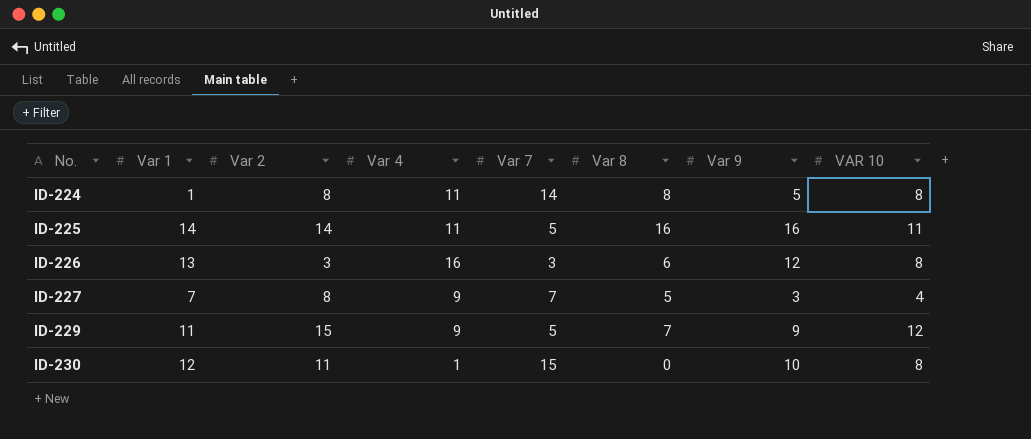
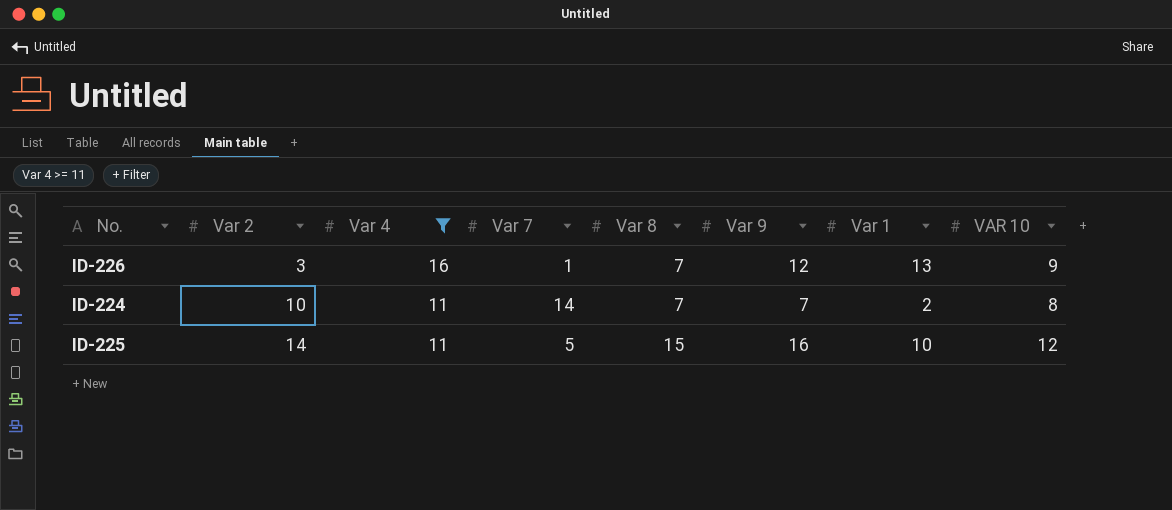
filter: none -> Var 4 >= 11
row order: No. ascending -> Var 2 ascending
column Var 1 | position: 2 -> 7
ID-226 | Var 7: 3 -> 1
ID-226 | Var 8: 6 -> 7
ID-226 | VAR 10: 8 -> 9
ID-224 | Var 2: 8 -> 10
ID-224 | Var 8: 8 -> 7
ID-224 | Var 9: 5 -> 7
ID-224 | Var 1: 1 -> 2
ID-225 | Var 8: 16 -> 15
ID-225 | Var 1: 14 -> 10
ID-225 | VAR 10: 11 -> 12

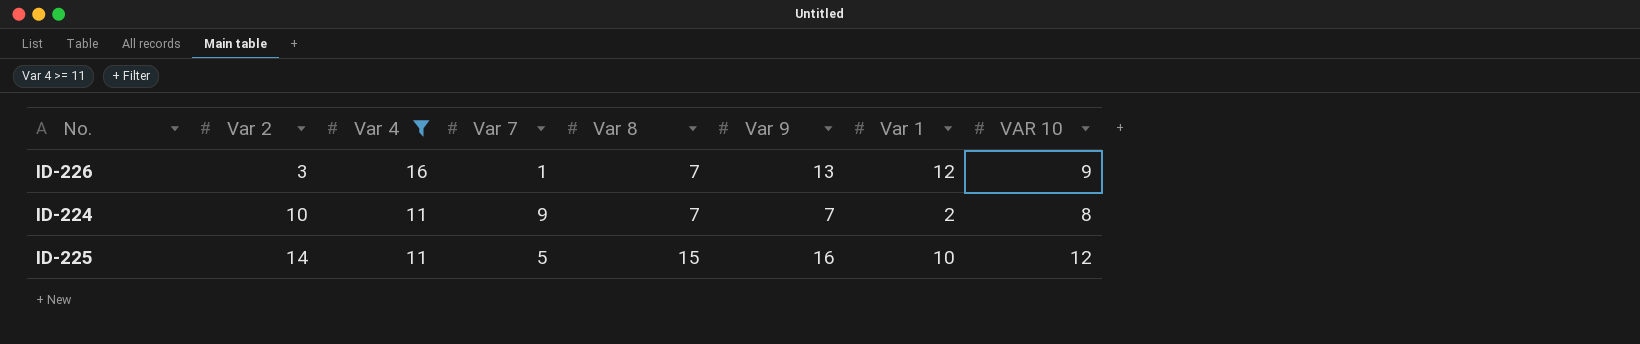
ID-226 | Var 9: 12 -> 13
ID-226 | Var 1: 13 -> 12
ID-224 | Var 7: 14 -> 9

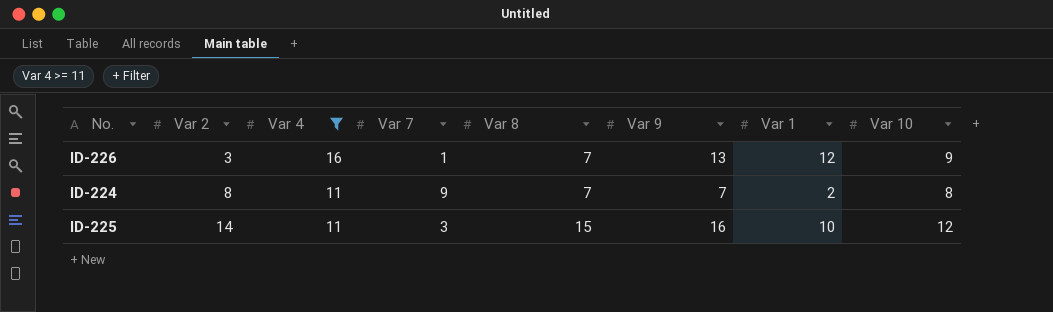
column name: VAR 10 -> Var 10
ID-224 | Var 2: 10 -> 8
ID-225 | Var 7: 5 -> 3

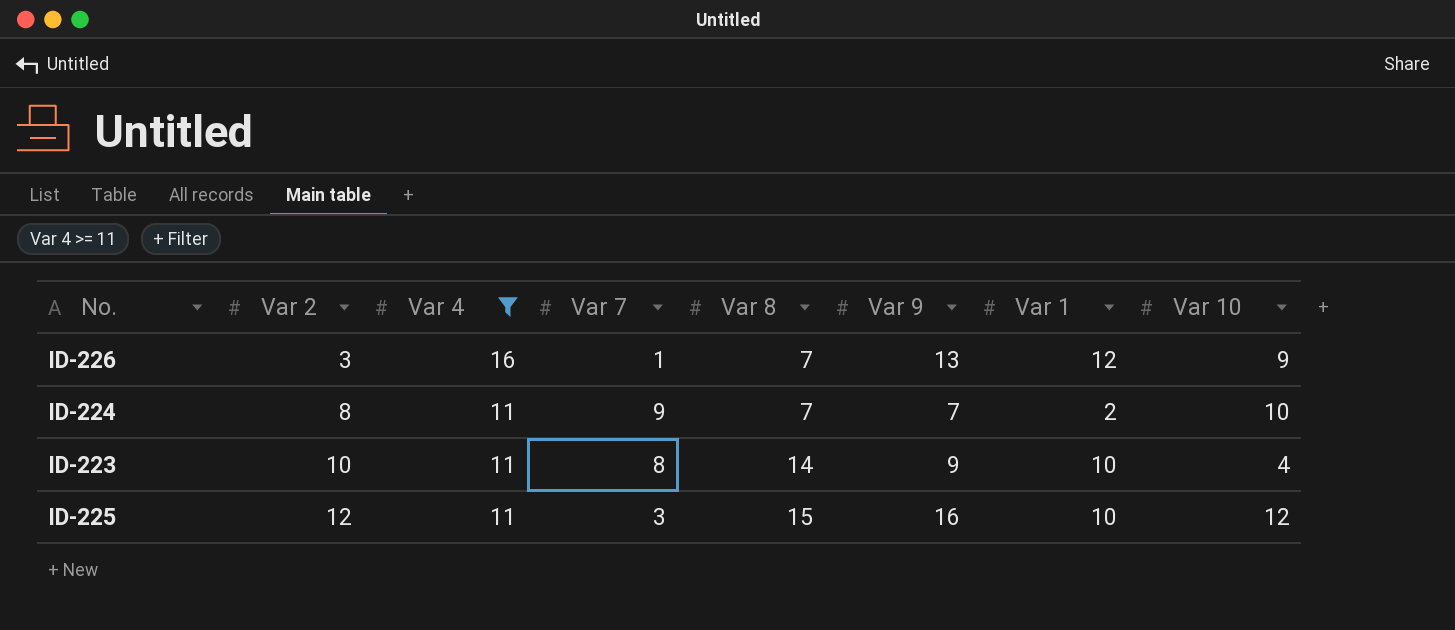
ID-224 | Var 10: 8 -> 10
row ID-223: none -> 10 | 11 | 8 | 14 | 9 | 10 | 4
ID-225 | Var 2: 14 -> 12

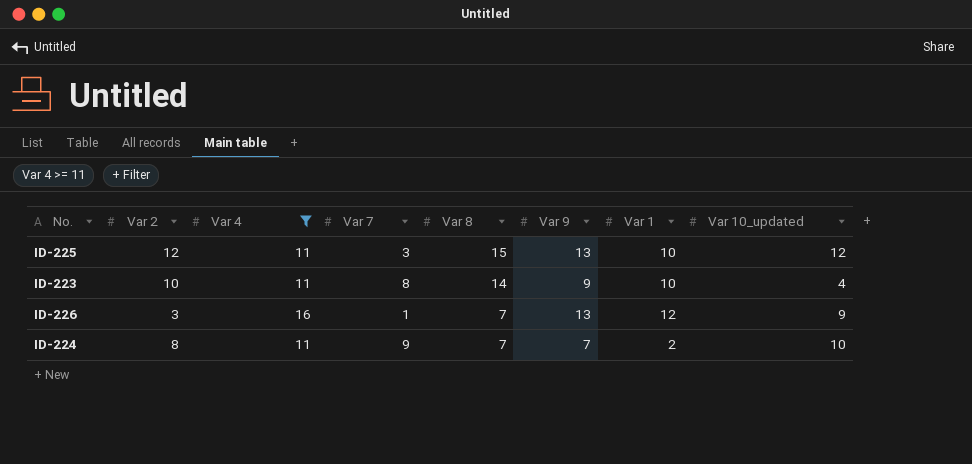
row order: Var 2 ascending -> Var 8 descending
column name: Var 10 -> Var 10_updated
ID-225 | Var 9: 16 -> 13

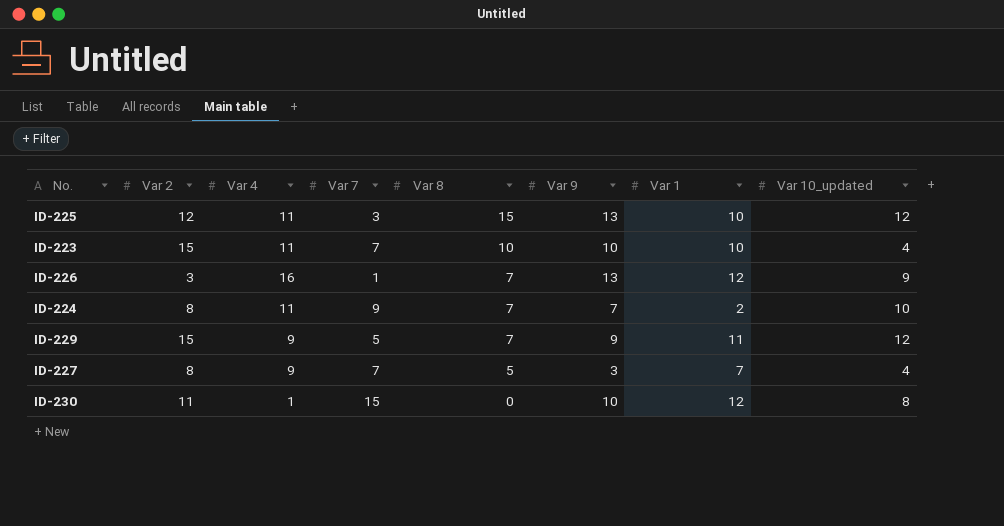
filter: Var 4 >= 11 -> none
ID-223 | Var 2: 10 -> 15
ID-223 | Var 7: 8 -> 7
ID-223 | Var 8: 14 -> 10
ID-223 | Var 9: 9 -> 10

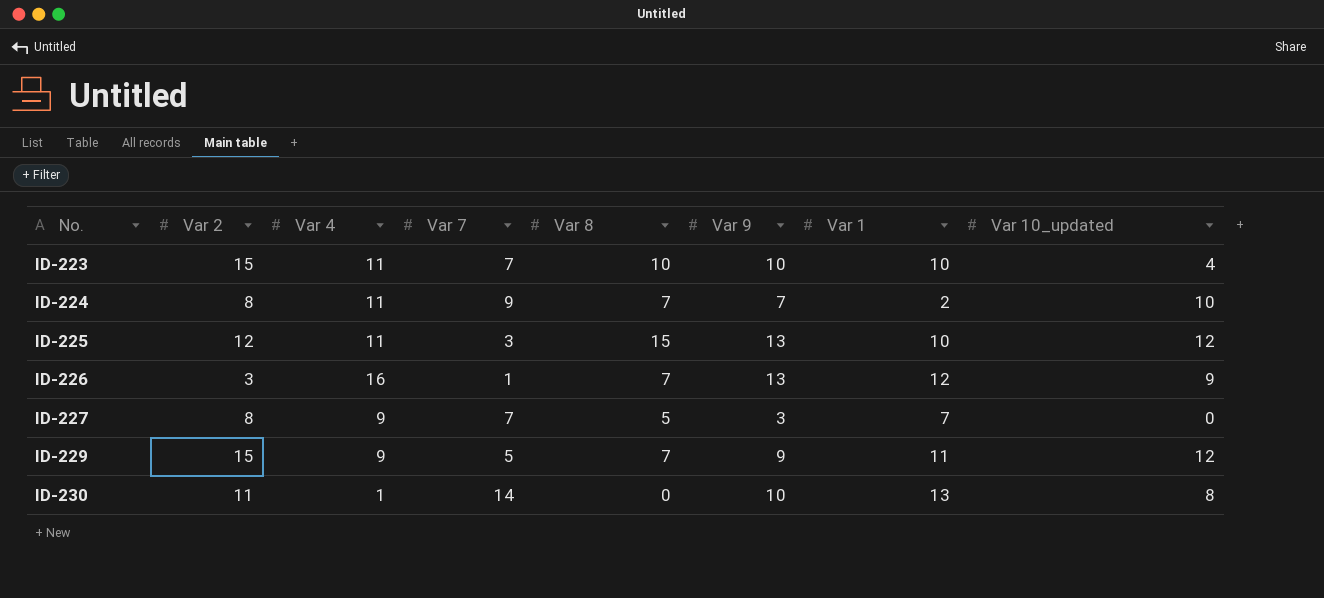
row order: Var 8 descending -> No. ascending
ID-227 | Var 10_updated: 4 -> 0
ID-230 | Var 7: 15 -> 14
ID-230 | Var 1: 12 -> 13

